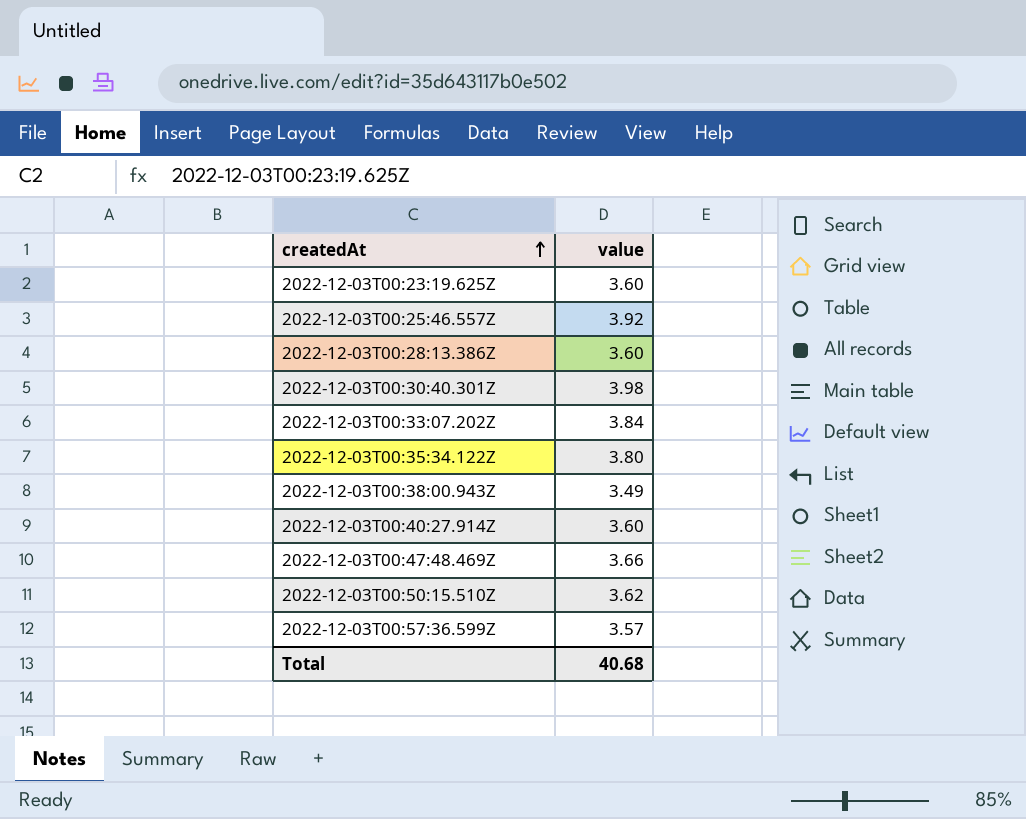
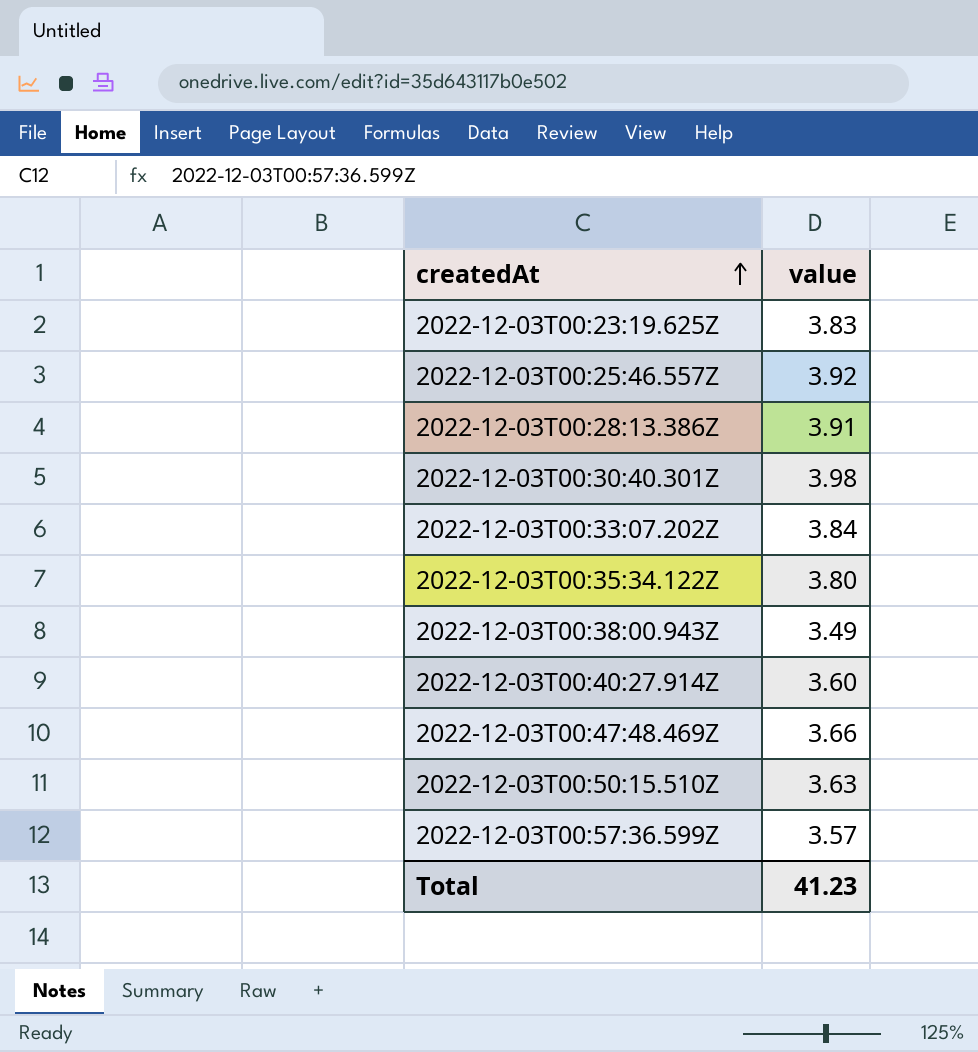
2022-12-03T00:23:19.625Z | value: 3.60 -> 3.83
2022-12-03T00:28:13.386Z | value: 3.60 -> 3.91
2022-12-03T00:50:15.510Z | value: 3.62 -> 3.63
Total | value: 40.68 -> 41.23

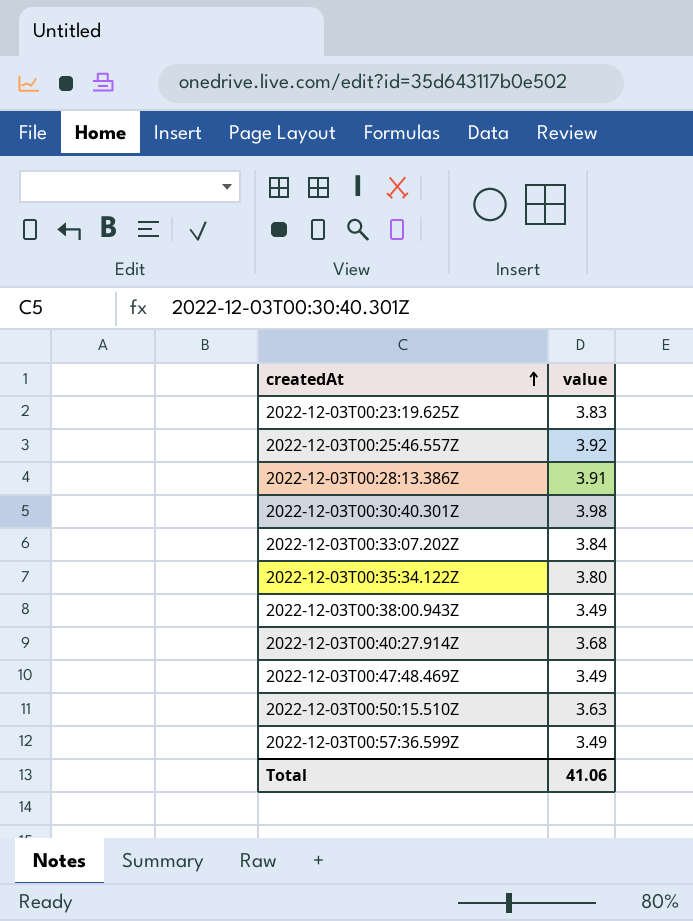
2022-12-03T00:40:27.914Z | value: 3.60 -> 3.68
2022-12-03T00:47:48.469Z | value: 3.66 -> 3.49
2022-12-03T00:57:36.599Z | value: 3.57 -> 3.49
Total | value: 41.23 -> 41.06

